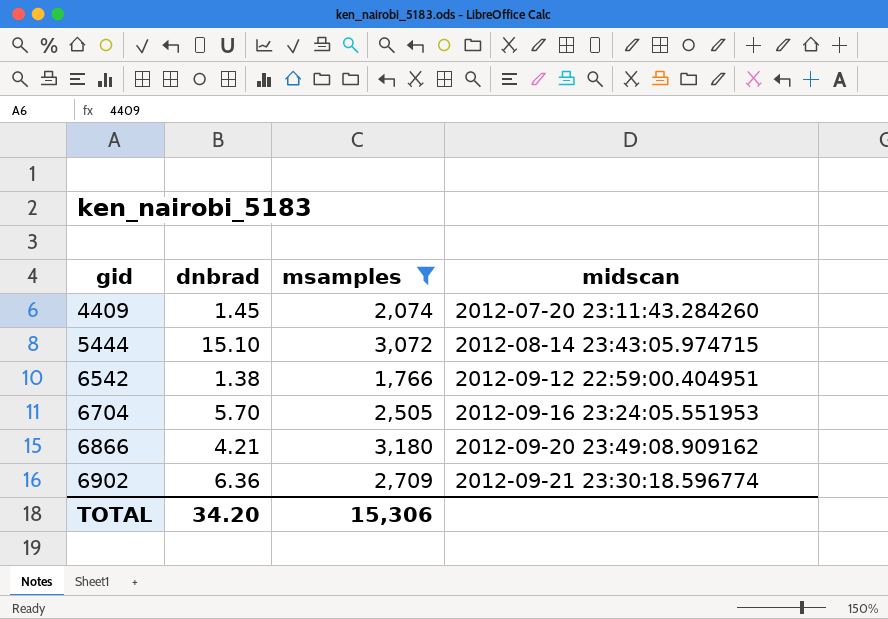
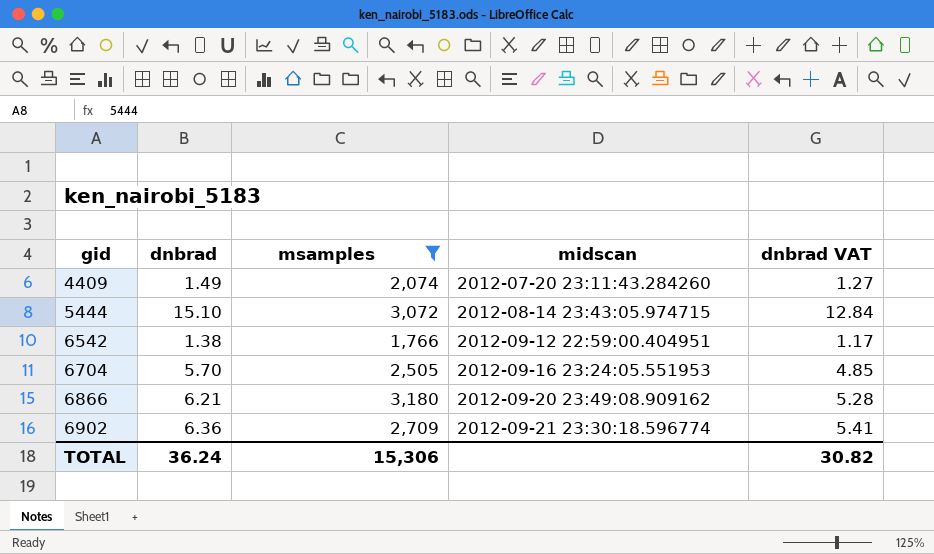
column dnbrad VAT | formula: none -> [dnbrad] * 0.85
4409 | dnbrad: 1.45 -> 1.49
6866 | dnbrad: 4.21 -> 6.21
TOTAL | dnbrad: 34.20 -> 36.24

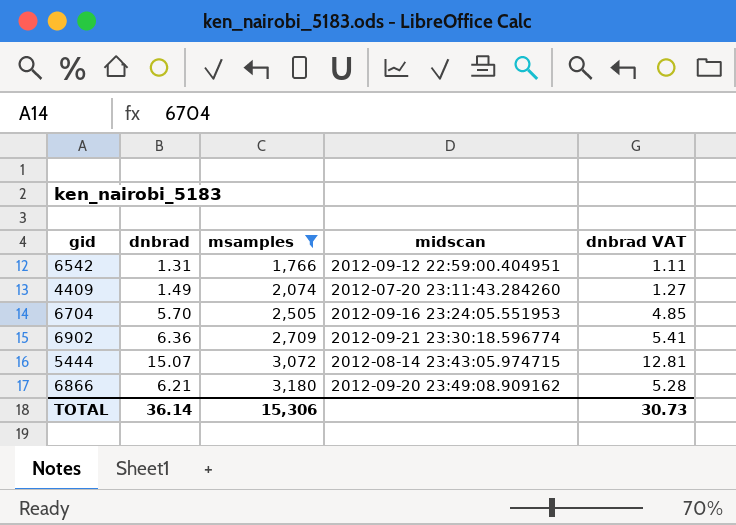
row order: gid ascending -> msamples ascending
6542 | dnbrad: 1.38 -> 1.31
6542 | dnbrad VAT: 1.17 -> 1.11
5444 | dnbrad: 15.10 -> 15.07
5444 | dnbrad VAT: 12.84 -> 12.81
TOTAL | dnbrad: 36.24 -> 36.14
TOTAL | dnbrad VAT: 30.82 -> 30.73

